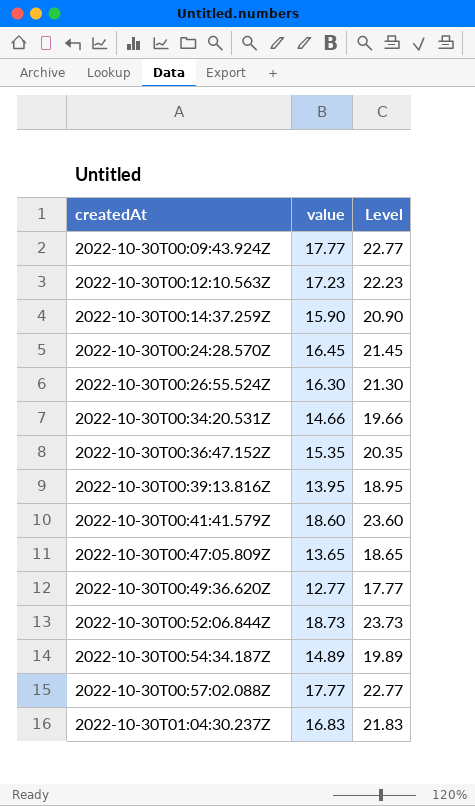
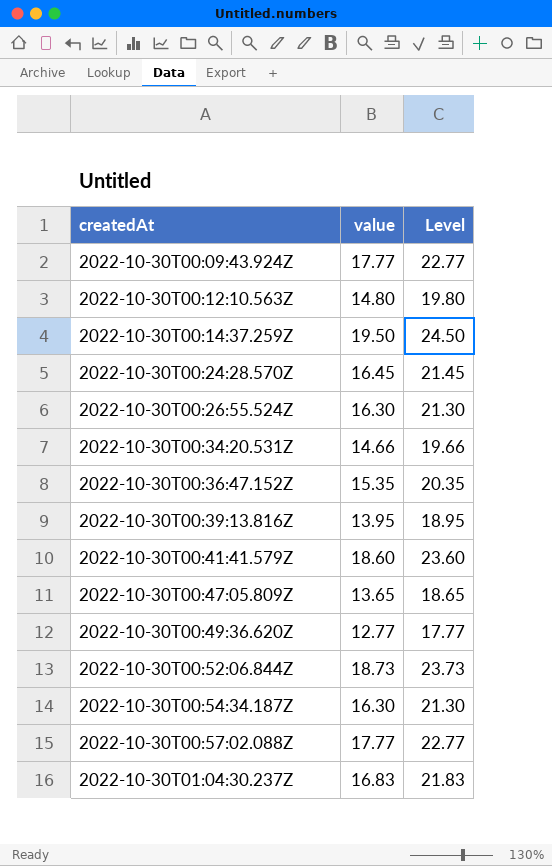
2022-10-30T00:12:10.563Z | value: 17.23 -> 14.80
2022-10-30T00:12:10.563Z | Level: 22.23 -> 19.80
2022-10-30T00:14:37.259Z | value: 15.90 -> 19.50
2022-10-30T00:14:37.259Z | Level: 20.90 -> 24.50
2022-10-30T00:54:34.187Z | value: 14.89 -> 16.30
2022-10-30T00:54:34.187Z | Level: 19.89 -> 21.30

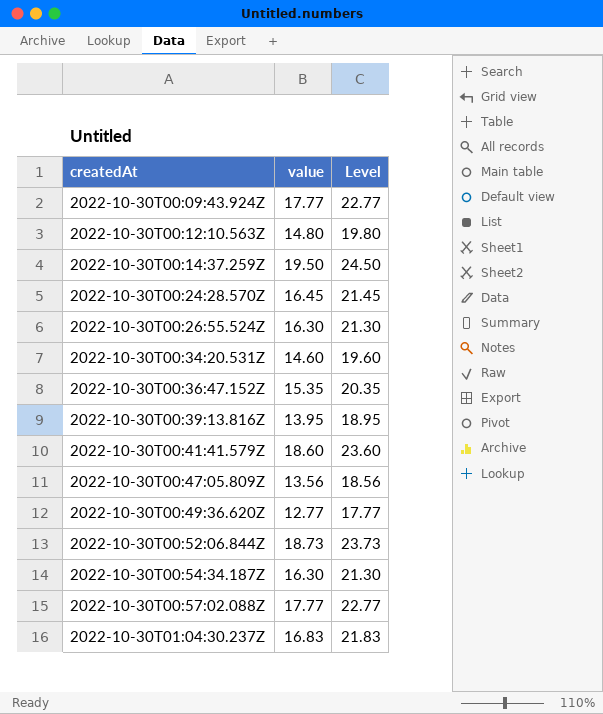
2022-10-30T00:34:20.531Z | value: 14.66 -> 14.60
2022-10-30T00:34:20.531Z | Level: 19.66 -> 19.60
2022-10-30T00:47:05.809Z | value: 13.65 -> 13.56
2022-10-30T00:47:05.809Z | Level: 18.65 -> 18.56

